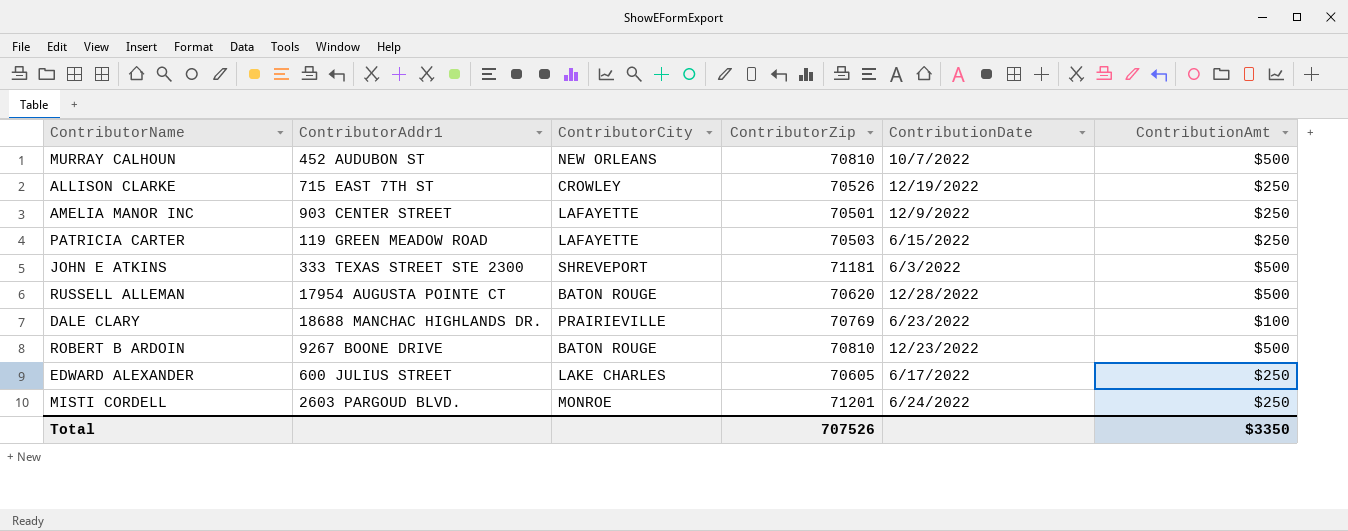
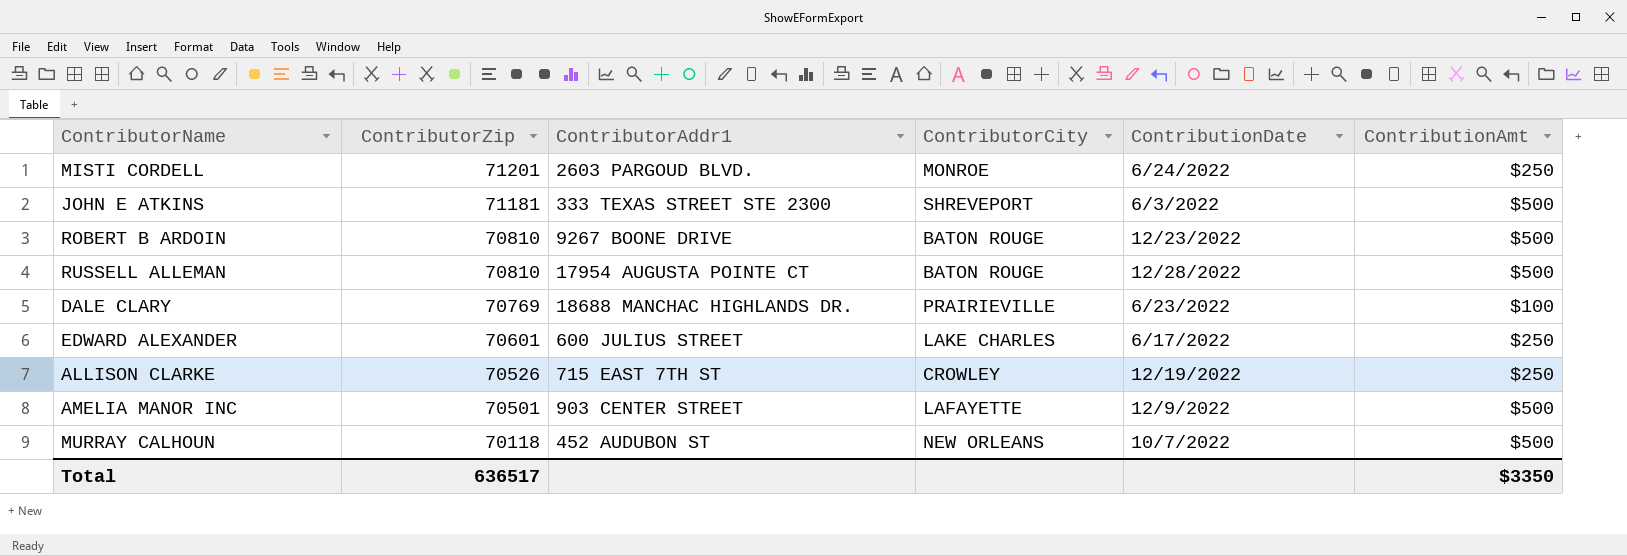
row order: none -> ContributorZip descending
column ContributorZip | position: 4 -> 2
row PATRICIA CARTER: 119 GREEN MEADOW ROAD | LAFAYETTE | 70503 | 6/15/2022 | $250 -> none
RUSSELL ALLEMAN | ContributorZip: 70620 -> 70810
EDWARD ALEXANDER | ContributorZip: 70605 -> 70601
AMELIA MANOR INC | ContributionAmt: $250 -> $500
MURRAY CALHOUN | ContributorZip: 70810 -> 70118
Total | ContributorZip: 707526 -> 636517

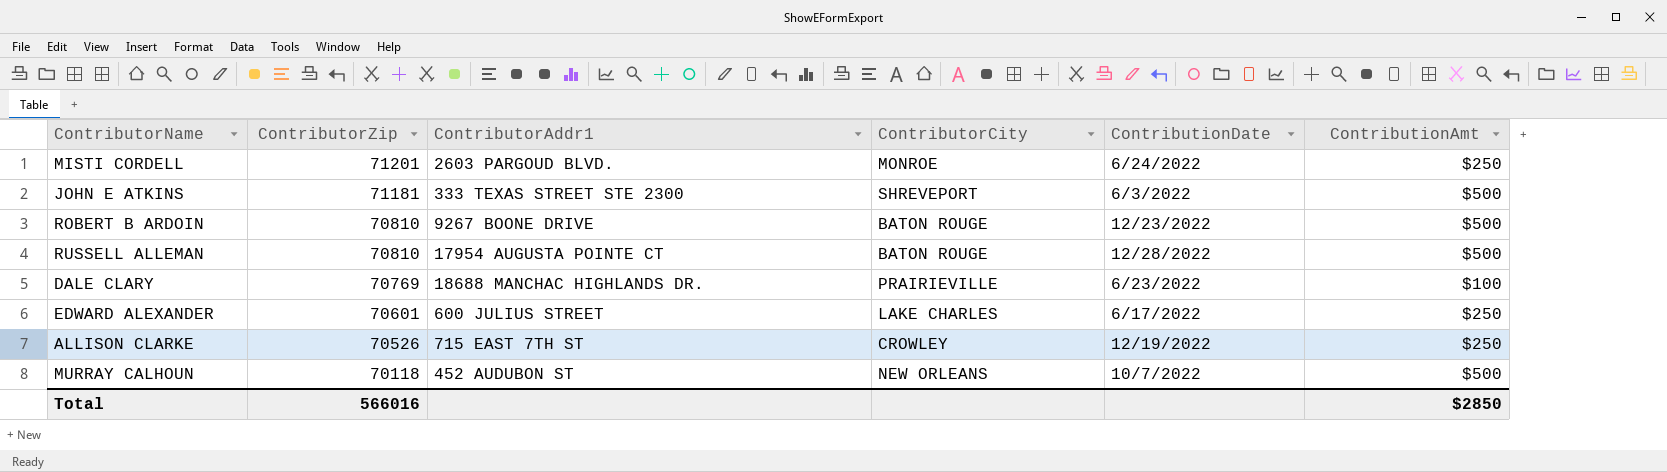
row AMELIA MANOR INC: 70501 | 903 CENTER STREET | LAFAYETTE | 12/9/2022 | $500 -> none
Total | ContributorZip: 636517 -> 566016
Total | ContributionAmt: $3350 -> $2850

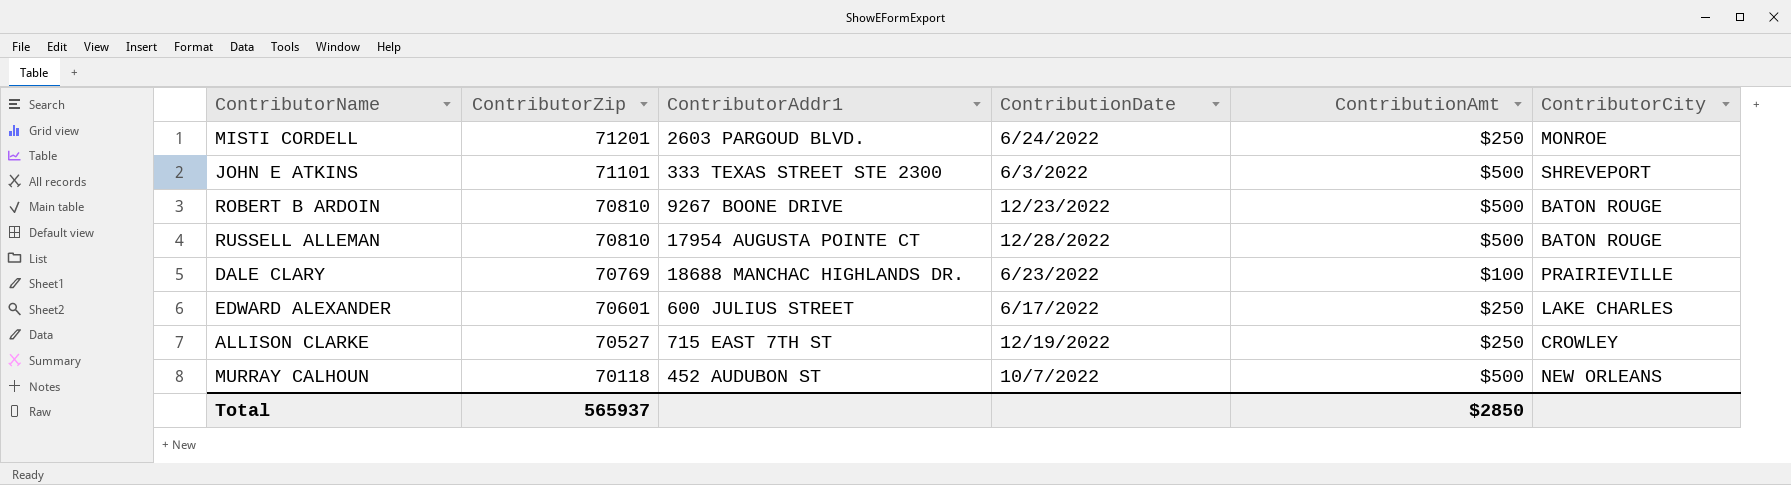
column ContributorCity | position: 4 -> 6
JOHN E ATKINS | ContributorZip: 71181 -> 71101
ALLISON CLARKE | ContributorZip: 70526 -> 70527
Total | ContributorZip: 566016 -> 565937

